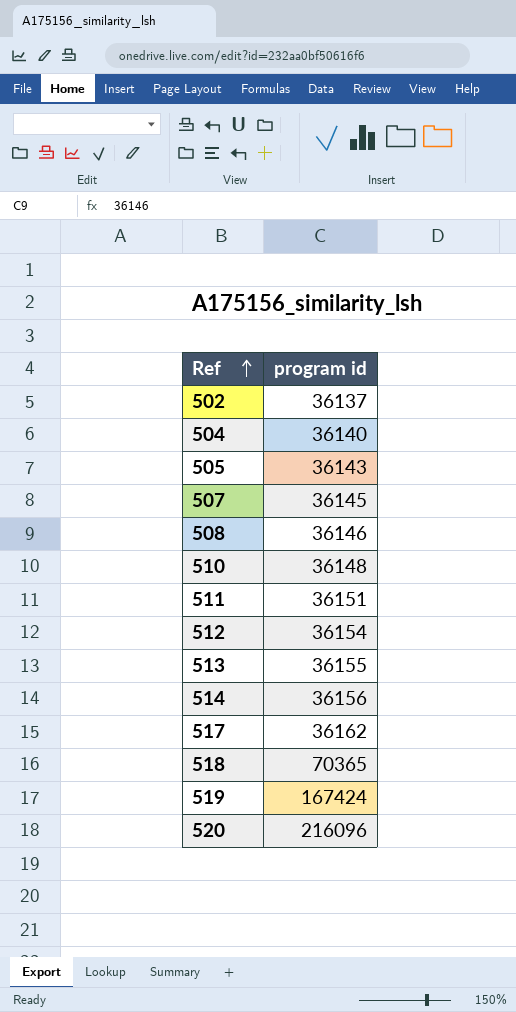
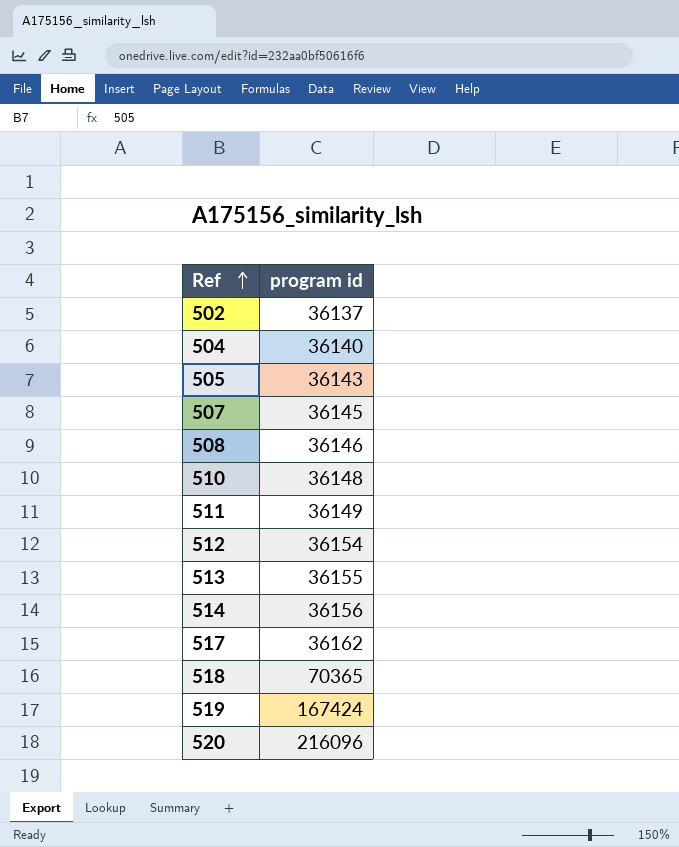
511 | program id: 36151 -> 36149

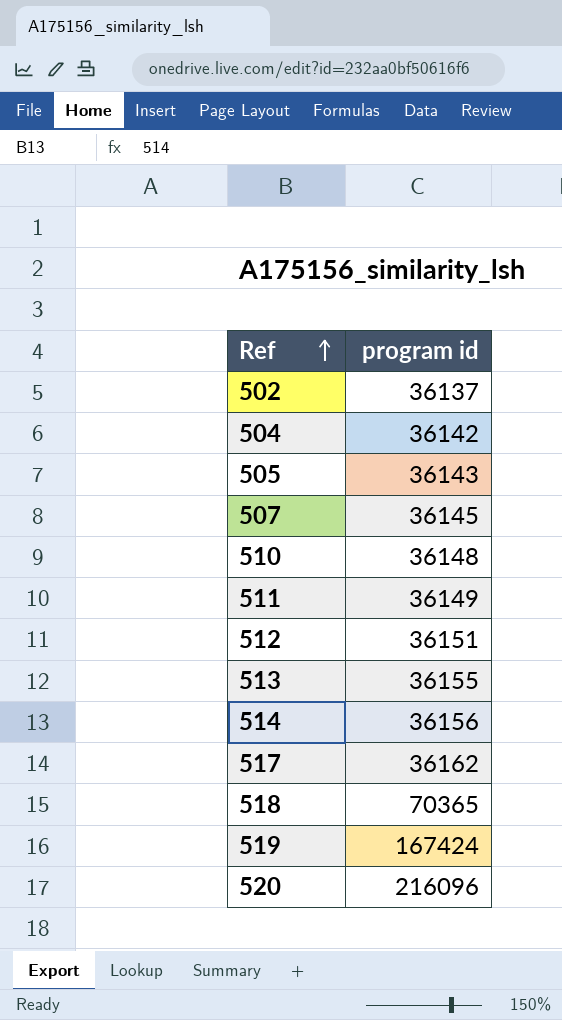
row 508: 36146 -> none
504 | program id: 36140 -> 36142
512 | program id: 36154 -> 36151

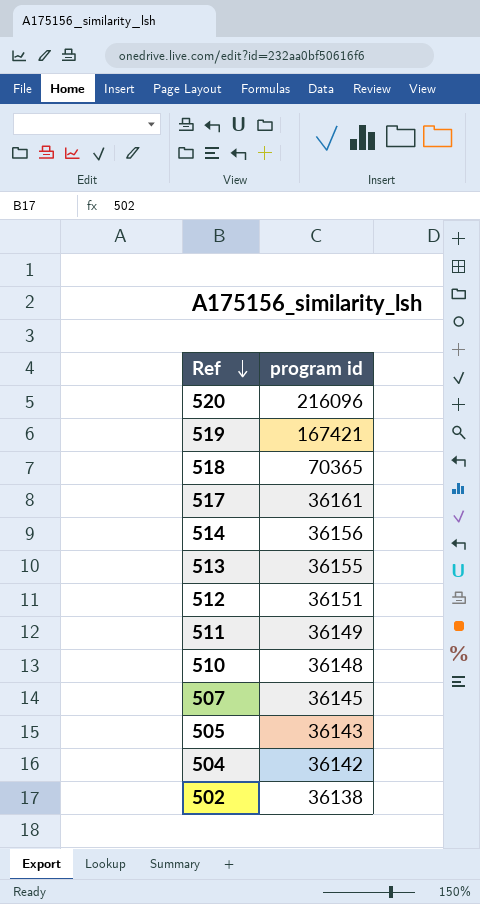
row order: Ref ascending -> Ref descending
519 | program id: 167424 -> 167421
517 | program id: 36162 -> 36161
502 | program id: 36137 -> 36138

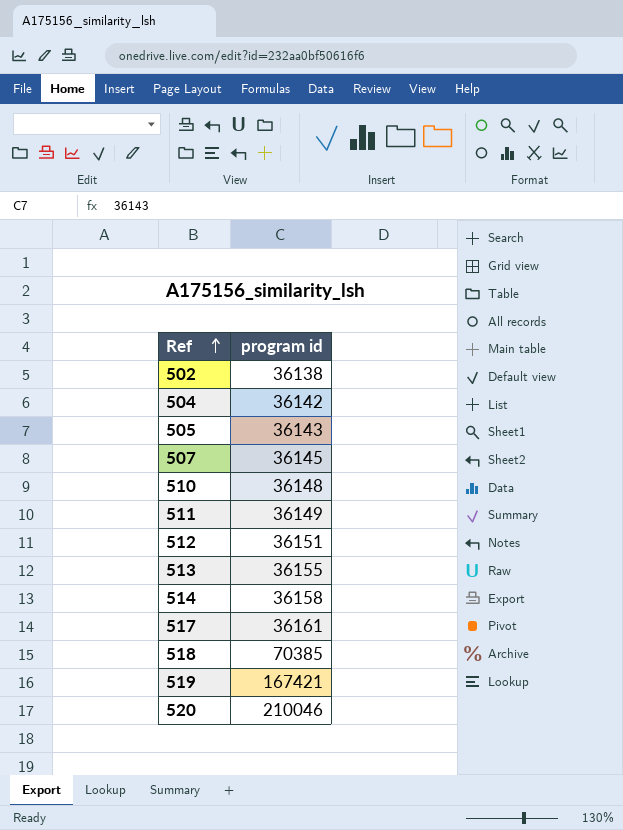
row order: Ref descending -> Ref ascending
514 | program id: 36156 -> 36158
518 | program id: 70365 -> 70385
520 | program id: 216096 -> 210046

